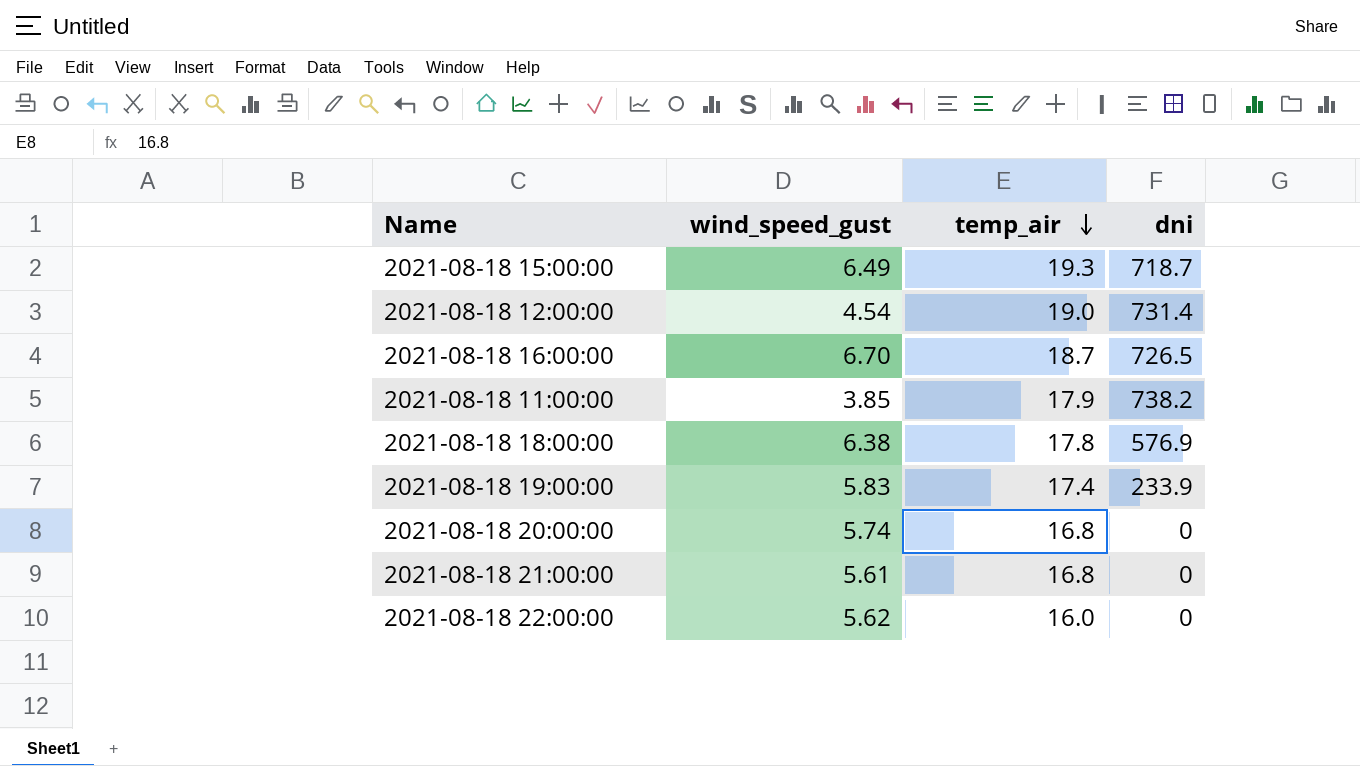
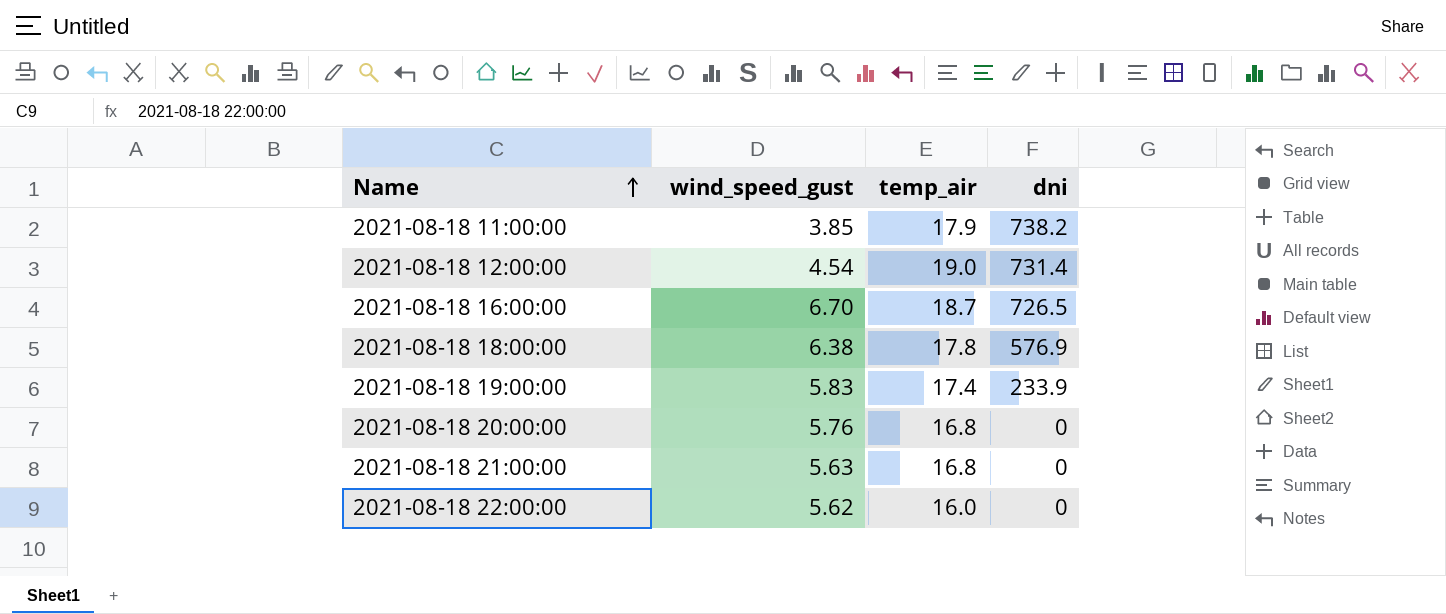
row order: temp_air descending -> Name ascending
row 2021-08-18 15:00:00: 6.49 | 19.3 | 718.7 -> none
2021-08-18 20:00:00 | wind_speed_gust: 5.74 -> 5.76
2021-08-18 21:00:00 | wind_speed_gust: 5.61 -> 5.63

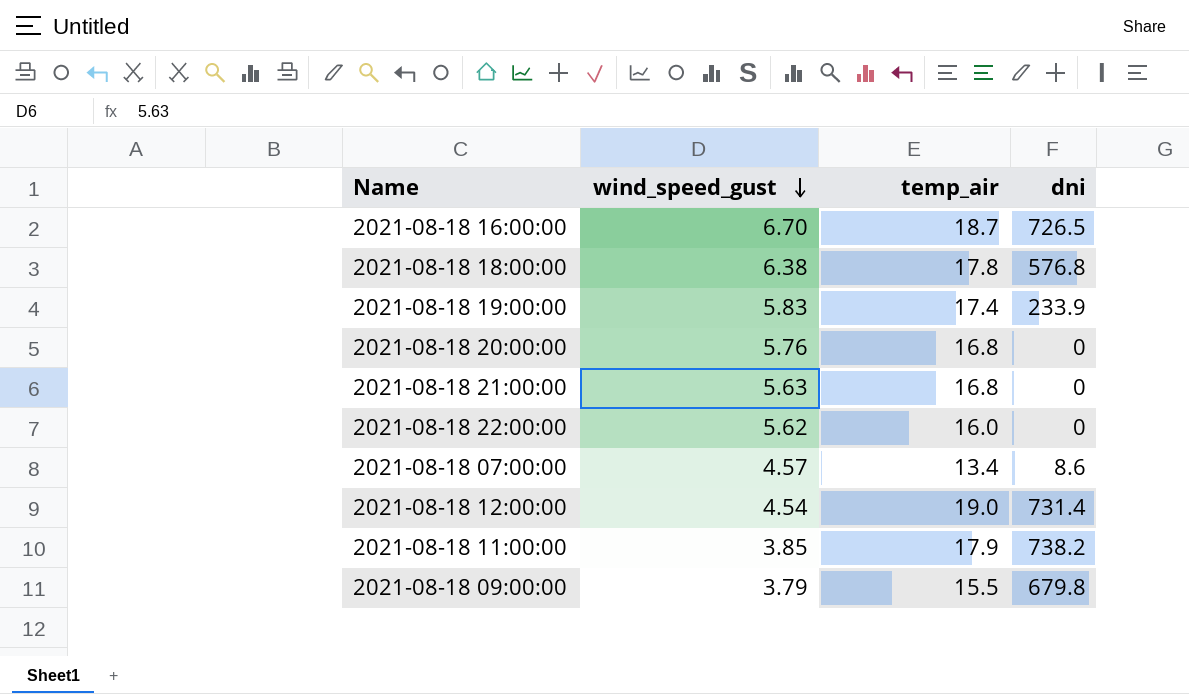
row order: Name ascending -> wind_speed_gust descending
2021-08-18 18:00:00 | dni: 576.9 -> 576.8
row 2021-08-18 07:00:00: none -> 4.57 | 13.4 | 8.6
row 2021-08-18 09:00:00: none -> 3.79 | 15.5 | 679.8

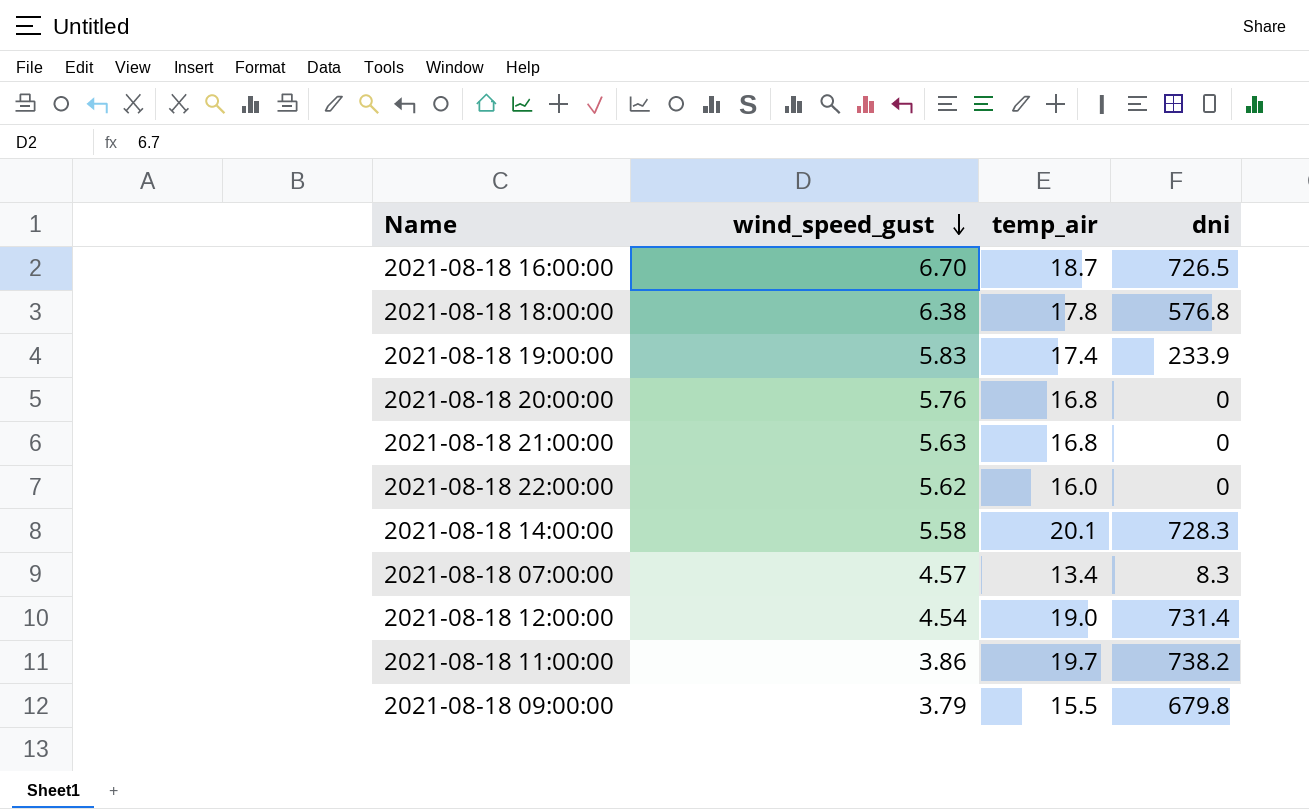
row 2021-08-18 14:00:00: none -> 5.58 | 20.1 | 728.3
2021-08-18 07:00:00 | dni: 8.6 -> 8.3
2021-08-18 11:00:00 | wind_speed_gust: 3.85 -> 3.86
2021-08-18 11:00:00 | temp_air: 17.9 -> 19.7

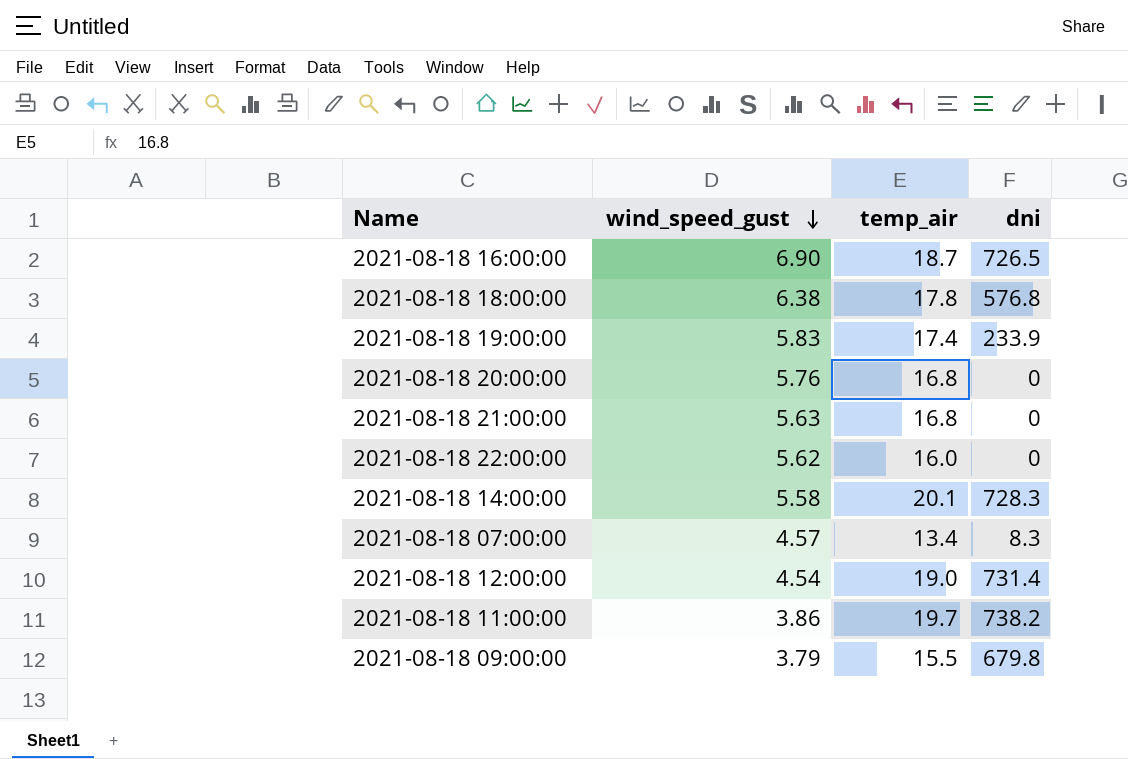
2021-08-18 16:00:00 | wind_speed_gust: 6.70 -> 6.90

